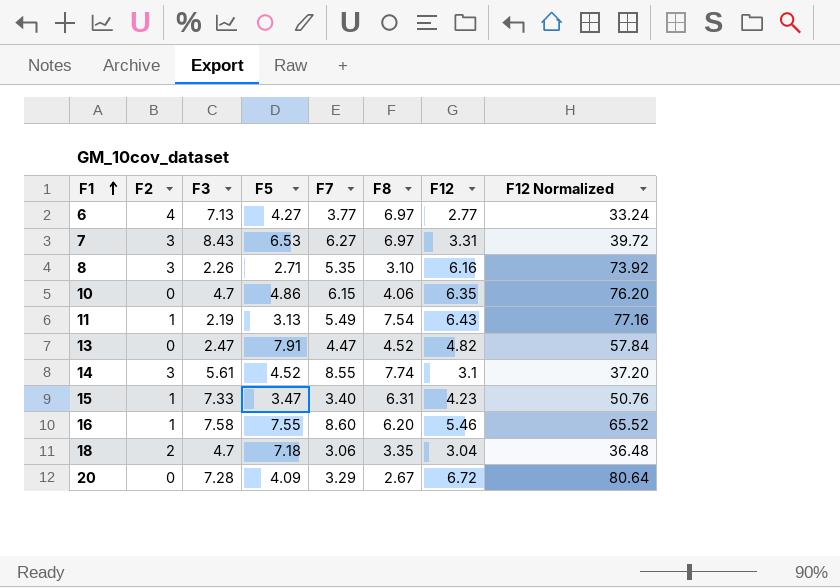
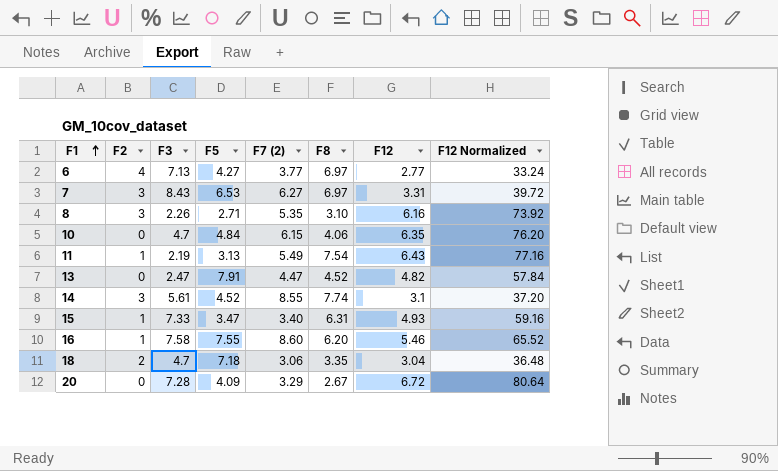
column name: F7 -> F7 (2)
10 | F5: 4.86 -> 4.84
15 | F12: 4.23 -> 4.93
15 | F12 Normalized: 50.76 -> 59.16

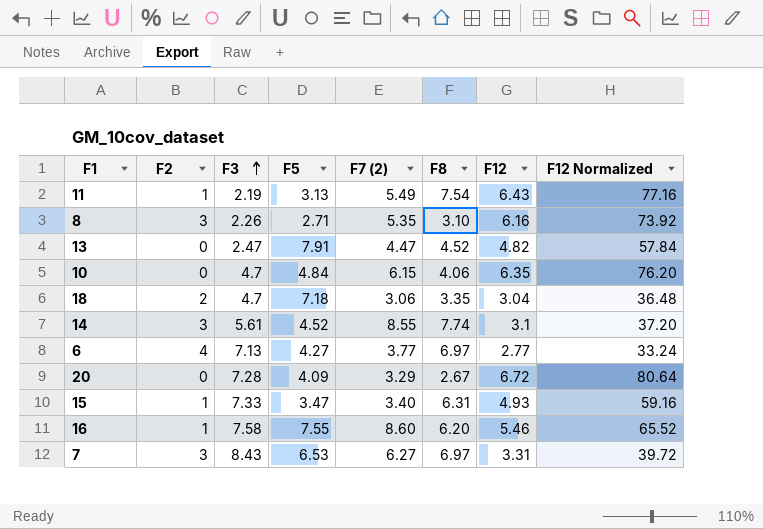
row order: F1 ascending -> F3 ascending

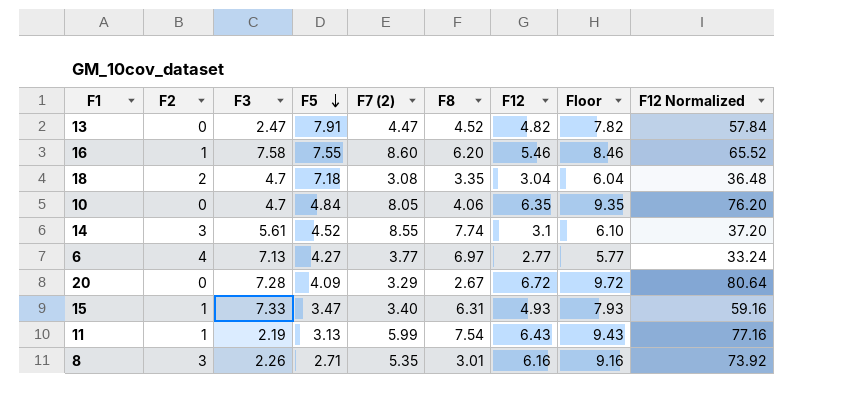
row order: F3 ascending -> F5 descending
column Floor | formula: none -> [F12] + 3
row 7: 3 | 8.43 | 6.53 | 6.27 | 6.97 | 3.31 | 39.72 -> none
18 | F7 (2): 3.06 -> 3.08
10 | F7 (2): 6.15 -> 8.05
11 | F7 (2): 5.49 -> 5.99
8 | F8: 3.10 -> 3.01

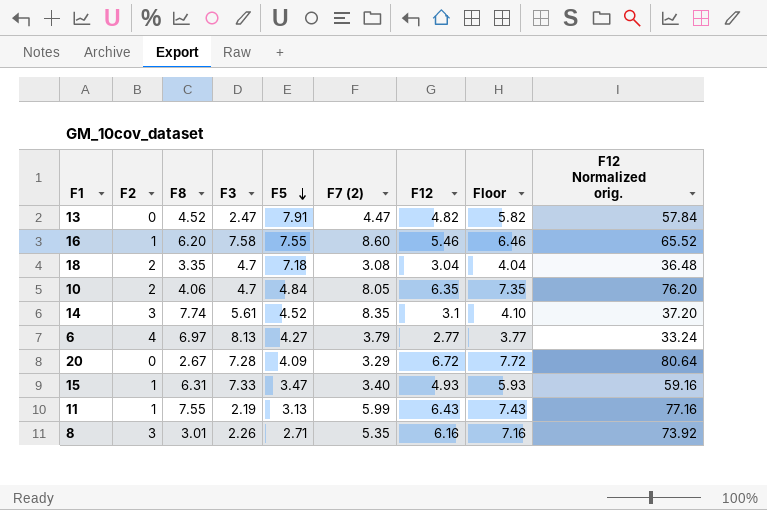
column F8 | position: 6 -> 3
column Floor | formula: [F12] + 3 -> [F12] + 1
column name: F12 Normalized -> F12 Normalized orig.
10 | F2: 0 -> 2
14 | F7 (2): 8.55 -> 8.35
6 | F3: 7.13 -> 8.13
6 | F7 (2): 3.77 -> 3.79
11 | F8: 7.54 -> 7.55

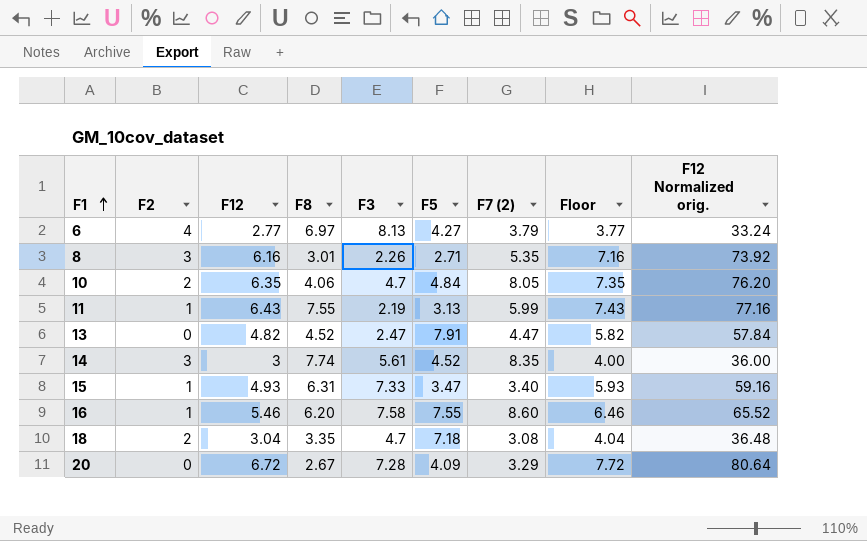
row order: F5 descending -> F1 ascending
column F12 | position: 7 -> 3
14 | F12: 3.1 -> 3
14 | Floor: 4.10 -> 4.00
14 | F12 Normalized orig.: 37.20 -> 36.00

